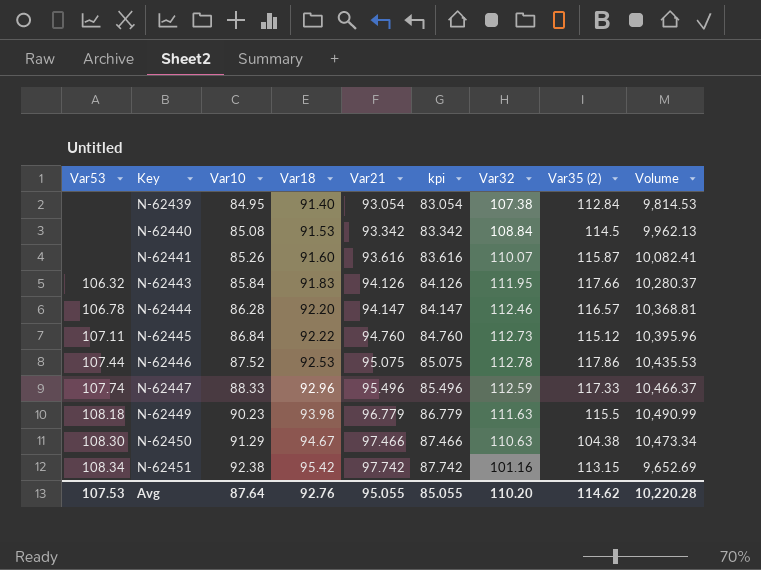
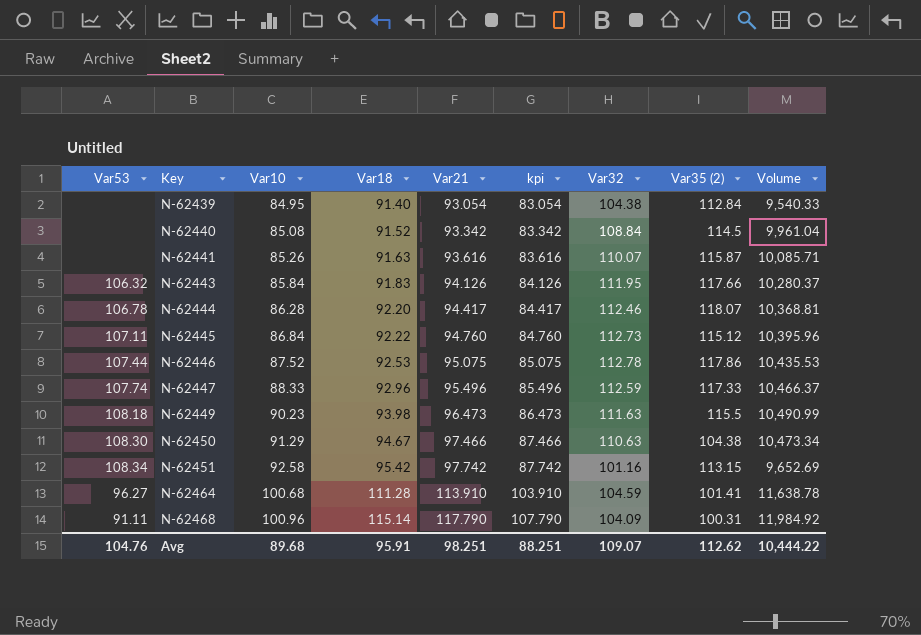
N-62439 | Var32: 107.38 -> 104.38
N-62439 | Volume: 9,814.53 -> 9,540.33
N-62440 | Var18: 91.53 -> 91.52
N-62440 | Volume: 9,962.13 -> 9,961.04
N-62441 | Var18: 91.60 -> 91.63
N-62441 | Volume: 10,082.41 -> 10,085.71
N-62444 | Var21: 94.147 -> 94.417
N-62444 | kpi: 84.147 -> 84.417
N-62444 | Var35 (2): 116.57 -> 118.07
N-62449 | Var21: 96.779 -> 96.473
N-62449 | kpi: 86.779 -> 86.473
N-62451 | Var10: 92.38 -> 92.58
row N-62464: none -> 96.27 | 100.68 | 111.28 | 113.910 | 103.910 | 104.59 | 101.41 | 11,638.78
row N-62468: none -> 91.11 | 100.96 | 115.14 | 117.790 | 107.790 | 104.09 | 100.31 | 11,984.92
Avg | Var53: 107.53 -> 104.76
Avg | Var10: 87.64 -> 89.68
Avg | Var18: 92.76 -> 95.91
Avg | Var21: 95.055 -> 98.251
Avg | kpi: 85.055 -> 88.251
Avg | Var32: 110.20 -> 109.07
Avg | Var35 (2): 114.62 -> 112.62
Avg | Volume: 10,220.28 -> 10,444.22

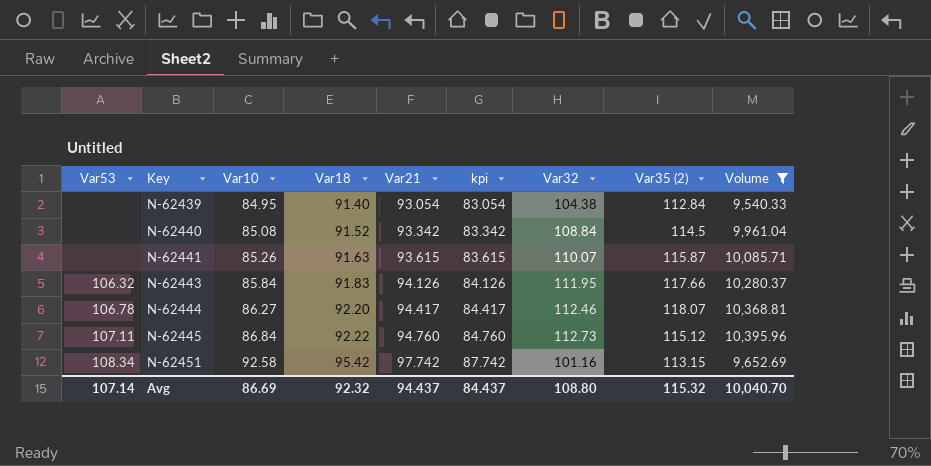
filter: none -> Volume <= 10,395.96
N-62441 | Var21: 93.616 -> 93.615
N-62441 | kpi: 83.616 -> 83.615
N-62444 | Var10: 86.28 -> 86.27
Avg | Var53: 104.76 -> 107.14
Avg | Var10: 89.68 -> 86.69
Avg | Var18: 95.91 -> 92.32
Avg | Var21: 98.251 -> 94.437
Avg | kpi: 88.251 -> 84.437
Avg | Var32: 109.07 -> 108.80
Avg | Var35 (2): 112.62 -> 115.32
Avg | Volume: 10,444.22 -> 10,040.70

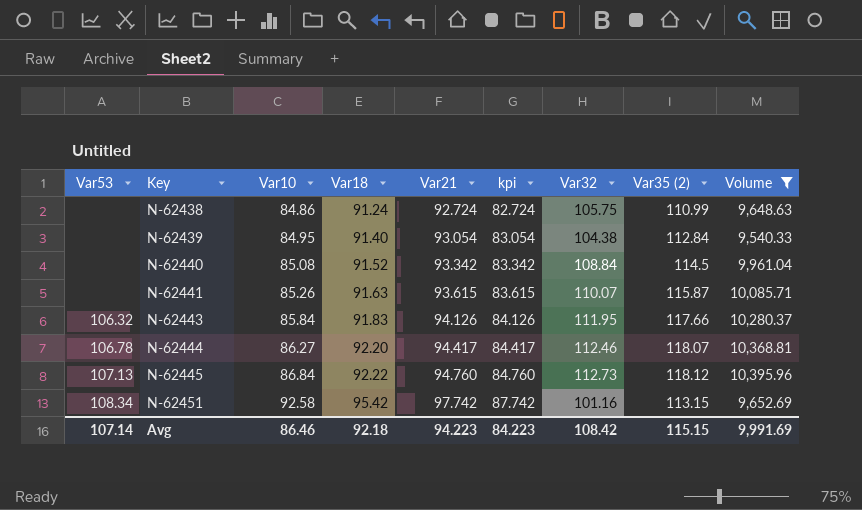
row N-62438: none -> none | 84.86 | 91.24 | 92.724 | 82.724 | 105.75 | 110.99 | 9,648.63
N-62445 | Var53: 107.11 -> 107.13
N-62445 | Var35 (2): 115.12 -> 118.12
Avg | Var10: 86.69 -> 86.46
Avg | Var18: 92.32 -> 92.18
Avg | Var21: 94.437 -> 94.223
Avg | kpi: 84.437 -> 84.223
Avg | Var32: 108.80 -> 108.42
Avg | Var35 (2): 115.32 -> 115.15
Avg | Volume: 10,040.70 -> 9,991.69

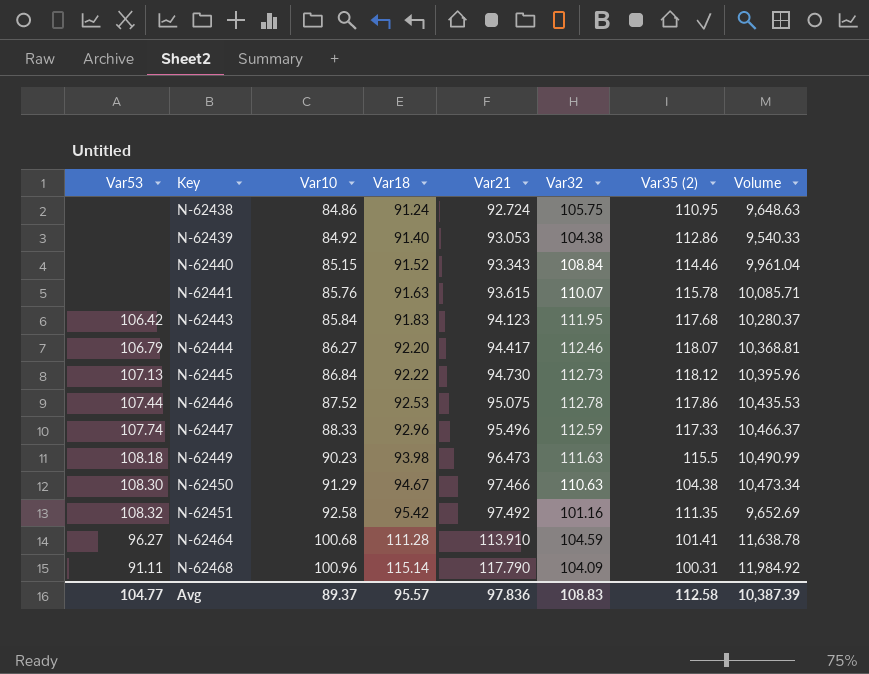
filter: Volume <= 10,395.96 -> none
column kpi | formula: [Var21] - 10 -> none
N-62438 | Var35 (2): 110.99 -> 110.95
N-62439 | Var10: 84.95 -> 84.92
N-62439 | Var21: 93.054 -> 93.053
N-62439 | Var35 (2): 112.84 -> 112.86
N-62440 | Var10: 85.08 -> 85.15
N-62440 | Var21: 93.342 -> 93.343
N-62440 | Var35 (2): 114.5 -> 114.46
N-62441 | Var10: 85.26 -> 85.76
N-62441 | Var35 (2): 115.87 -> 115.78
N-62443 | Var53: 106.32 -> 106.42
N-62443 | Var21: 94.126 -> 94.123
N-62443 | Var35 (2): 117.66 -> 117.68
N-62444 | Var53: 106.78 -> 106.79
N-62445 | Var21: 94.760 -> 94.730
N-62451 | Var53: 108.34 -> 108.32
N-62451 | Var21: 97.742 -> 97.492
N-62451 | Var35 (2): 113.15 -> 111.35
Avg | Var53: 107.14 -> 104.77
Avg | Var10: 86.46 -> 89.37
Avg | Var18: 92.18 -> 95.57
Avg | Var21: 94.223 -> 97.836
Avg | Var32: 108.42 -> 108.83
Avg | Var35 (2): 115.15 -> 112.58
Avg | Volume: 9,991.69 -> 10,387.39

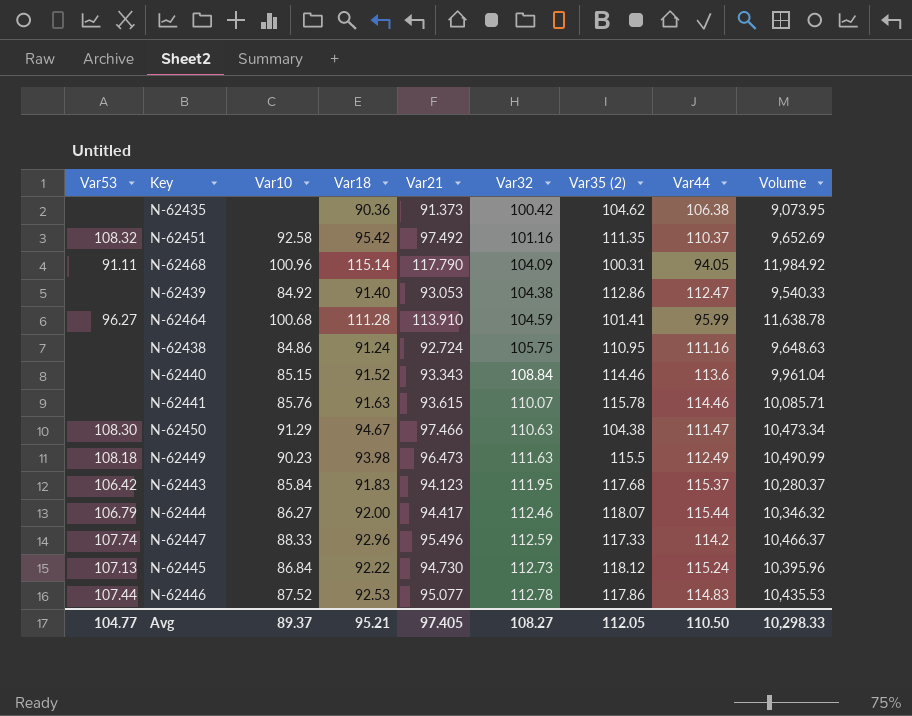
row order: Key ascending -> Var32 ascending
column Var44 | position: none -> 8
row N-62435: none -> none | none | 90.36 | 91.373 | 100.42 | 104.62 | 106.38 | 9,073.95
N-62444 | Var18: 92.20 -> 92.00
N-62444 | Volume: 10,368.81 -> 10,346.32
N-62446 | Var21: 95.075 -> 95.077
Avg | Var18: 95.57 -> 95.21
Avg | Var21: 97.836 -> 97.405
Avg | Var32: 108.83 -> 108.27
Avg | Var35 (2): 112.58 -> 112.05
Avg | Volume: 10,387.39 -> 10,298.33

